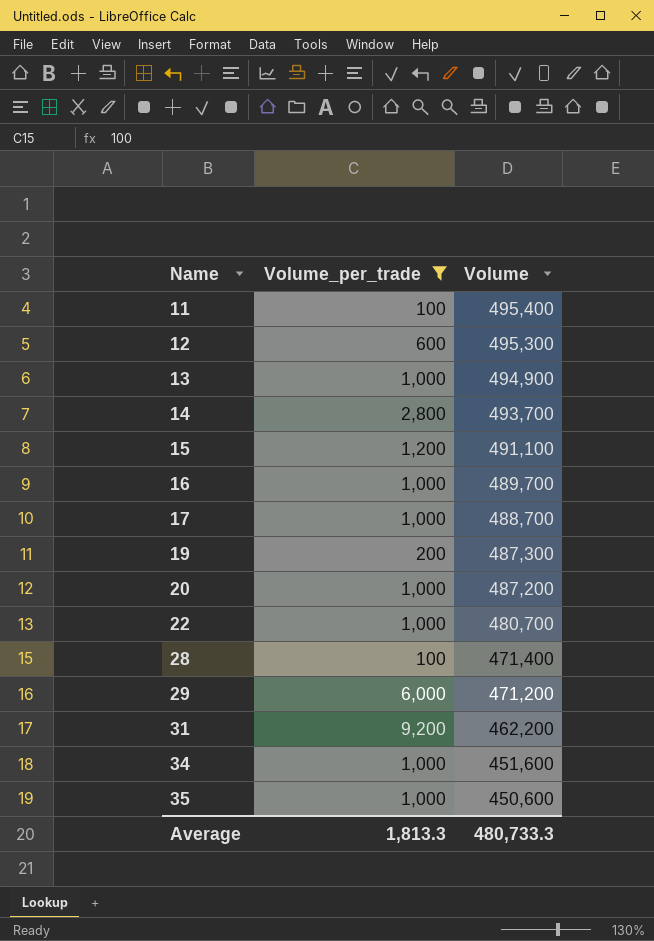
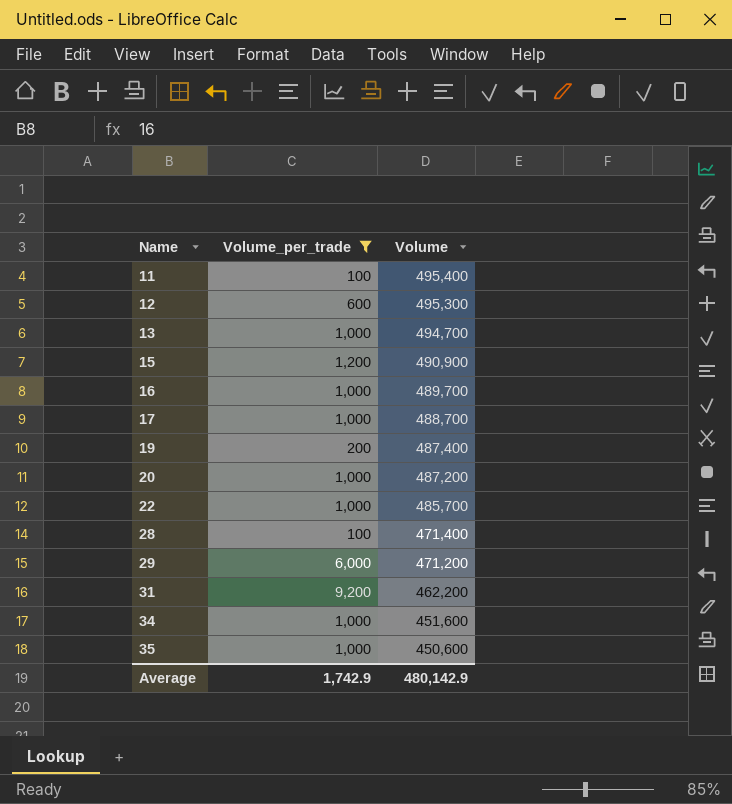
row 14: 2,800 | 493,700 -> none
13 | Volume: 494,900 -> 494,700
15 | Volume: 491,100 -> 490,900
19 | Volume: 487,300 -> 487,400
22 | Volume: 480,700 -> 485,700
Average | Volume_per_trade: 1,813.3 -> 1,742.9
Average | Volume: 480,733.3 -> 480,142.9

